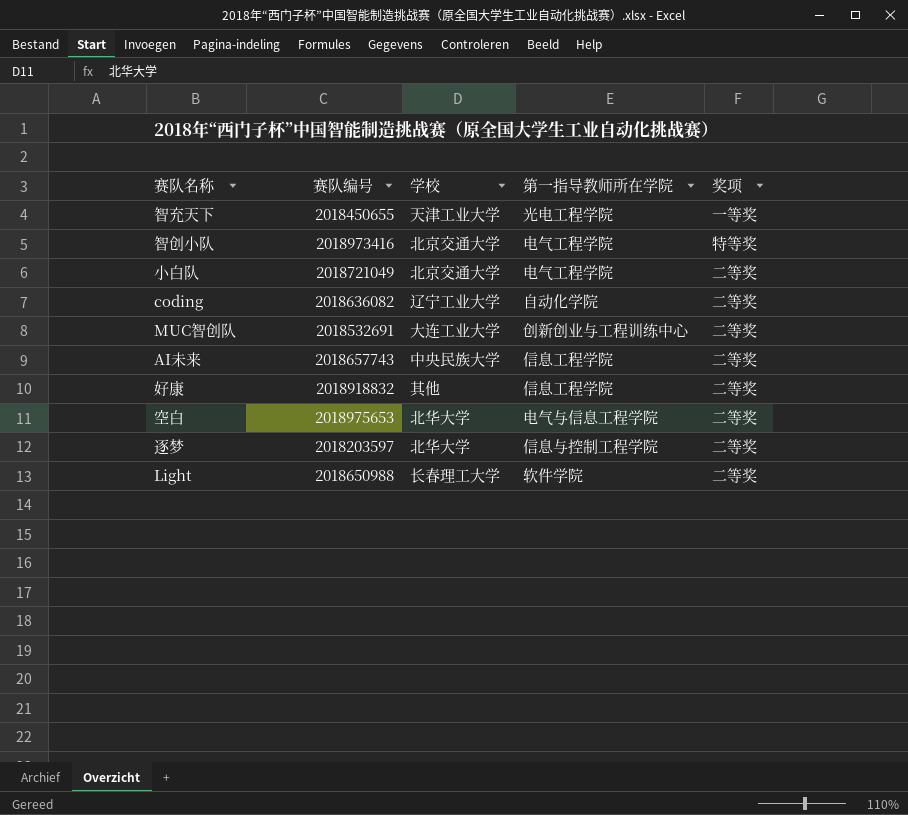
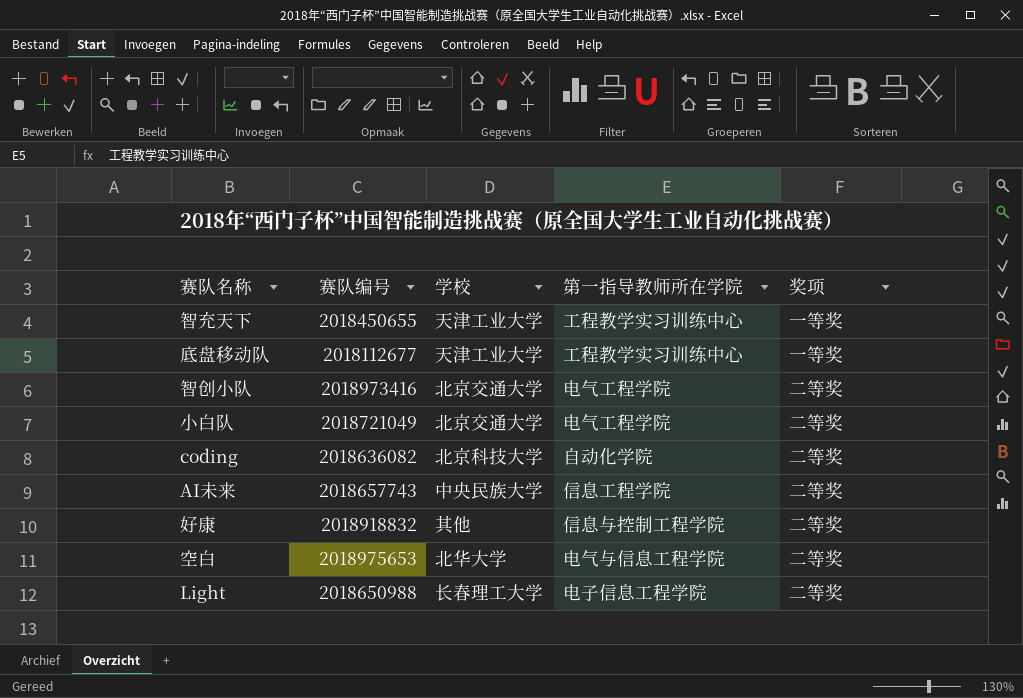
row MUC智创队: 2018532691 | 大连工业大学 | 创新创业与工程训练中心 | 二等奖 -> none
row 逐梦: 2018203597 | 北华大学 | 信息与控制工程学院 | 二等奖 -> none
智充天下 | 第一指导教师所在学院: 光电工程学院 -> 工程教学实习训练中心
row 底盘移动队: none -> 2018112677 | 天津工业大学 | 工程教学实习训练中心 | 一等奖
智创小队 | 奖项: 特等奖 -> 二等奖
coding | 学校: 辽宁工业大学 -> 北京科技大学
好康 | 第一指导教师所在学院: 信息工程学院 -> 信息与控制工程学院
Light | 第一指导教师所在学院: 软件学院 -> 电子信息工程学院

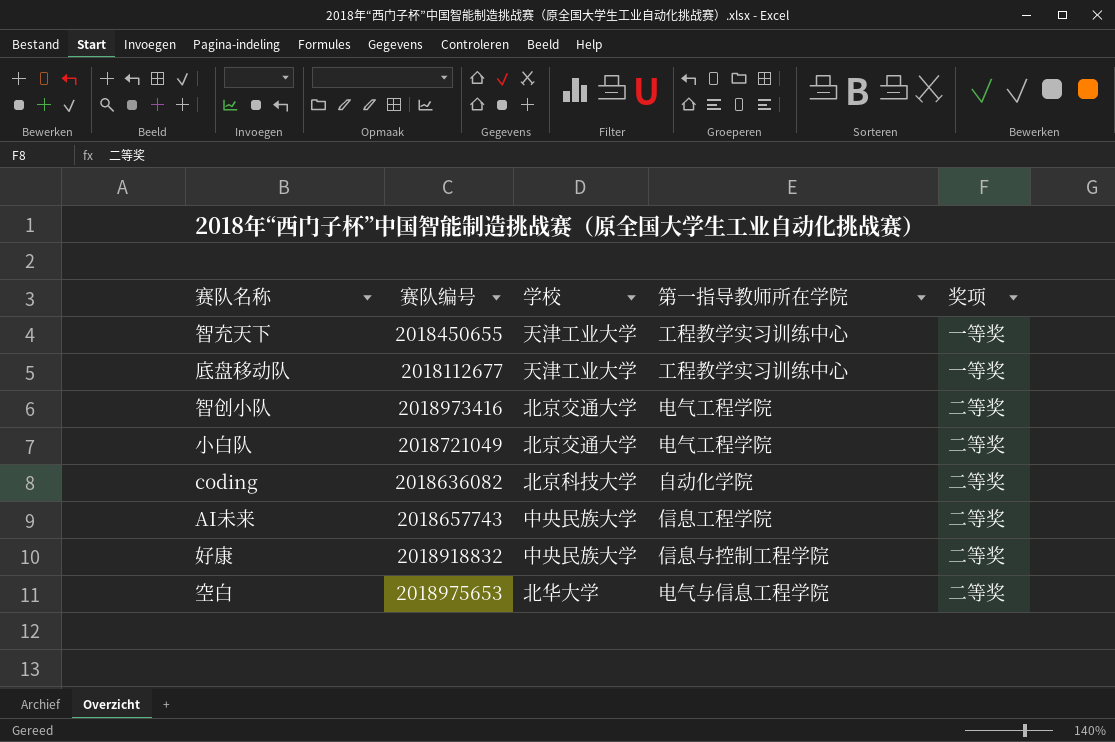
row Light: 2018650988 | 长春理工大学 | 电子信息工程学院 | 二等奖 -> none
好康 | 学校: 其他 -> 中央民族大学

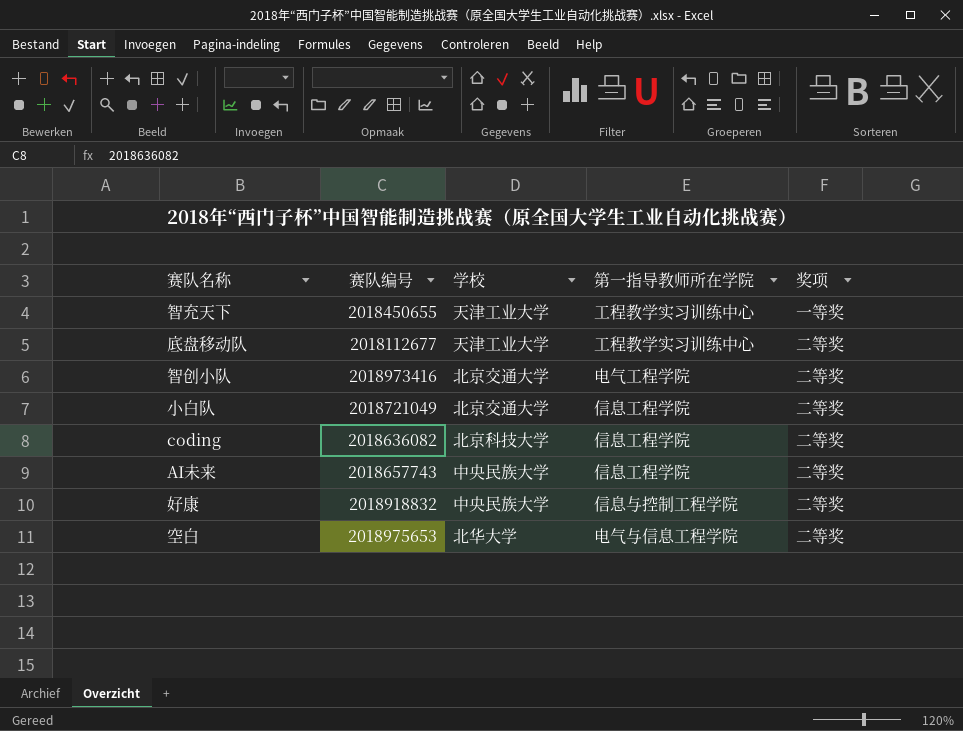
底盘移动队 | 奖项: 一等奖 -> 二等奖
小白队 | 第一指导教师所在学院: 电气工程学院 -> 信息工程学院
coding | 第一指导教师所在学院: 自动化学院 -> 信息工程学院

